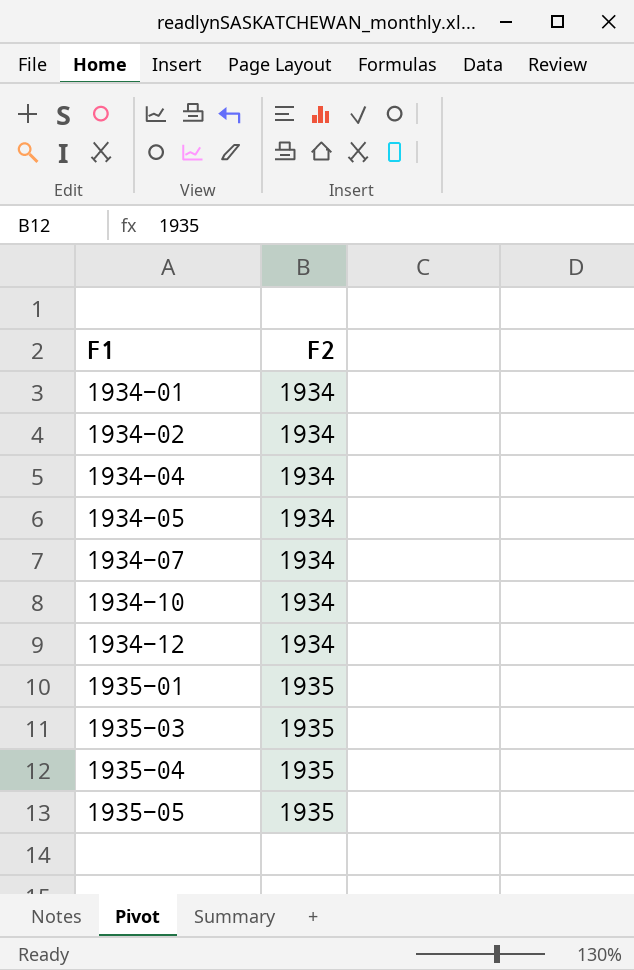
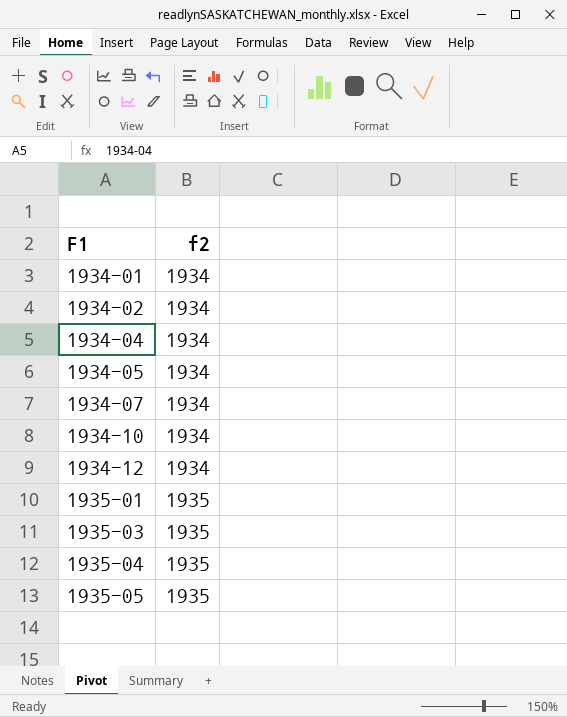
column name: F2 -> f2

